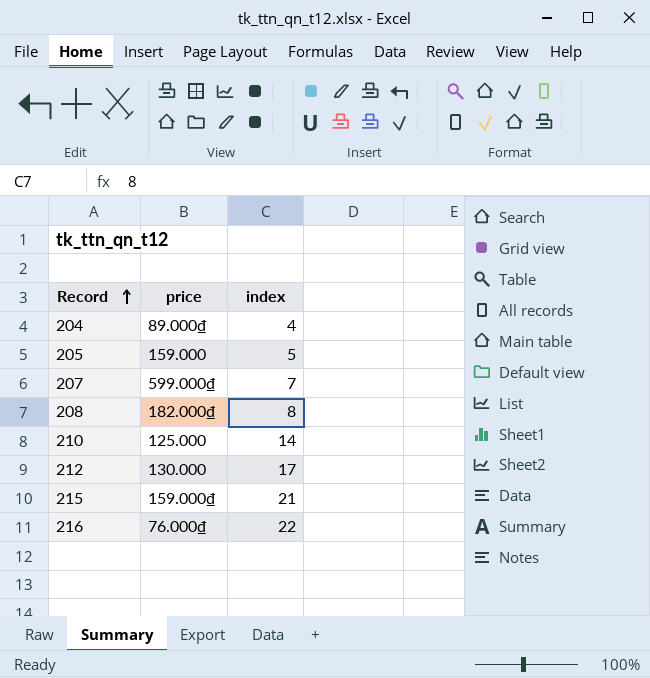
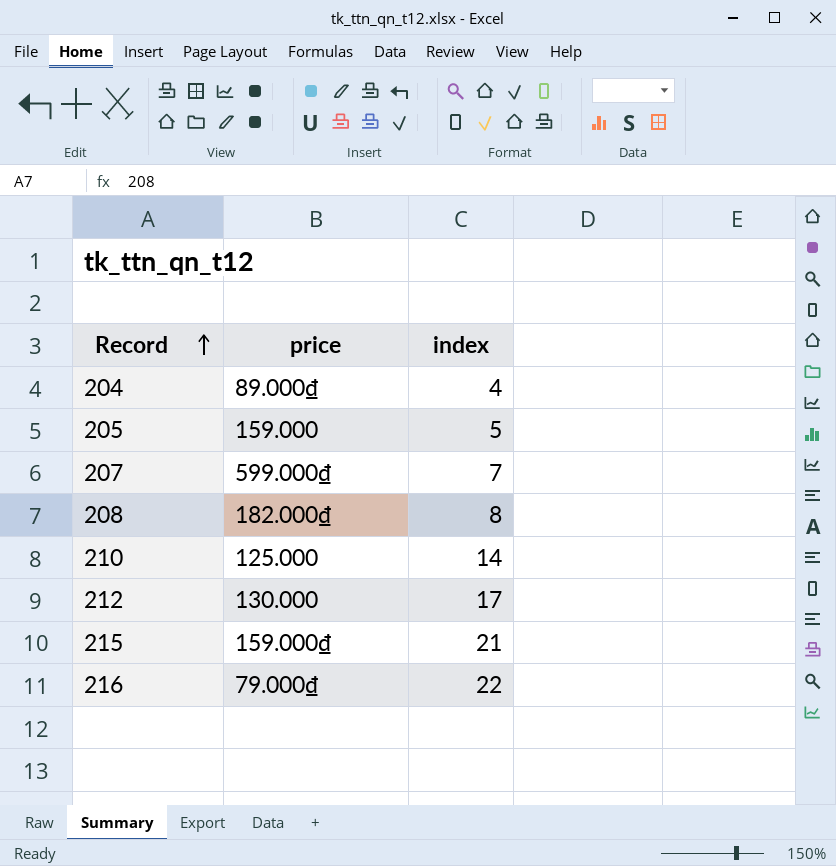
216 | price: 76.000₫ -> 79.000₫

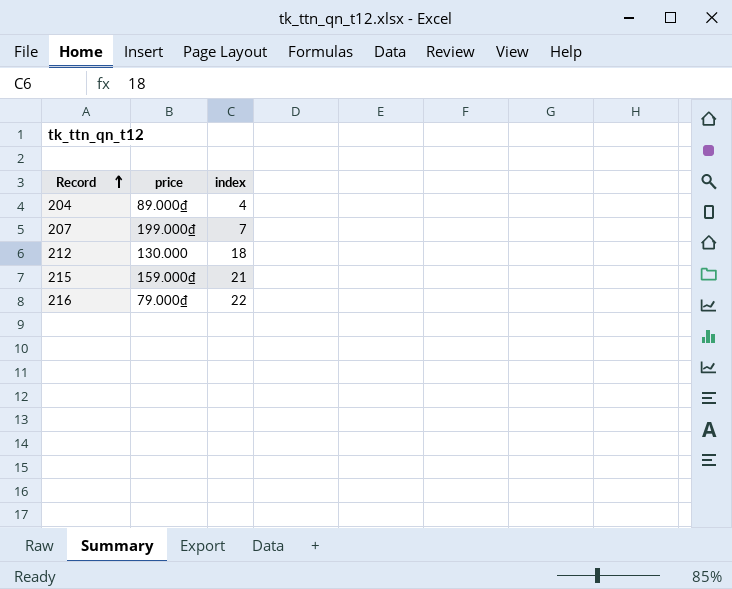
row 205: 159.000 | 5 -> none
row 208: 182.000₫ | 8 -> none
row 210: 125.000 | 14 -> none
207 | price: 599.000₫ -> 199.000₫
212 | index: 17 -> 18

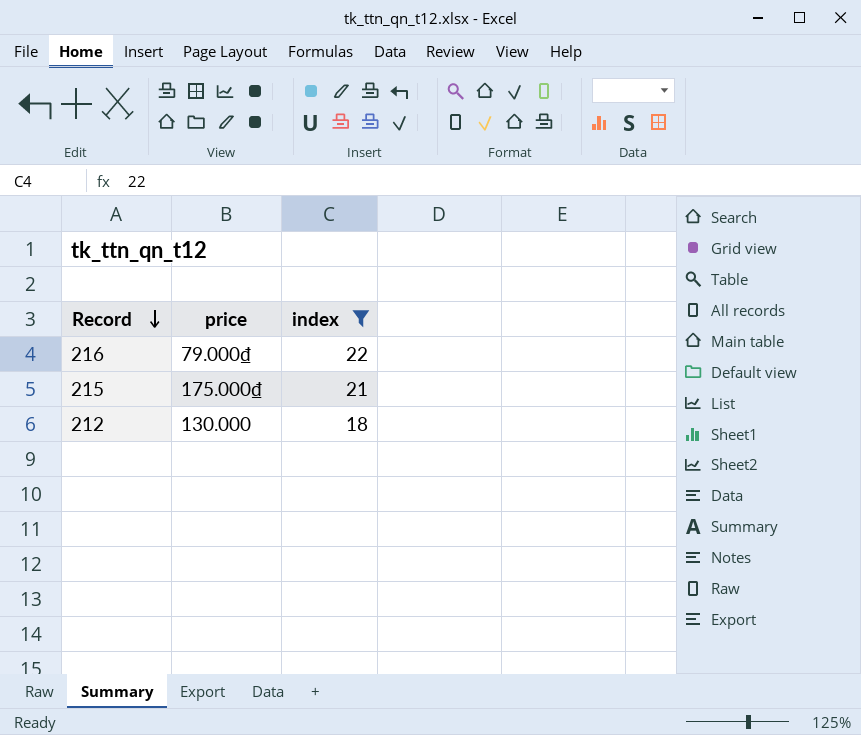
filter: none -> index >= 18
row order: Record ascending -> Record descending
215 | price: 159.000₫ -> 175.000₫

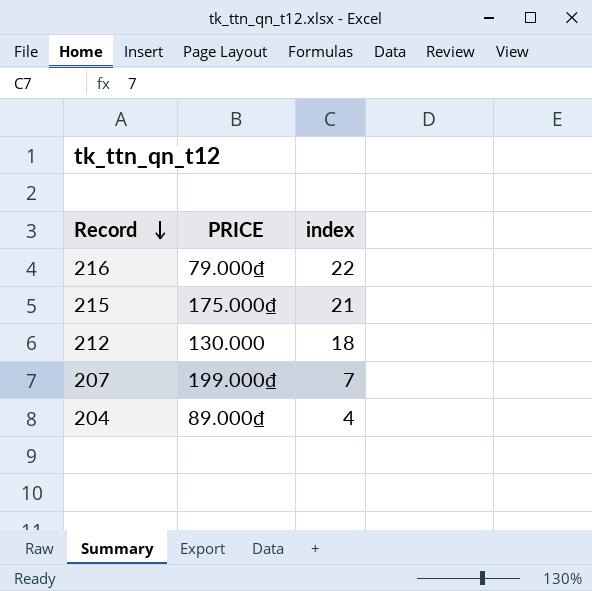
filter: index >= 18 -> none
column name: price -> PRICE

